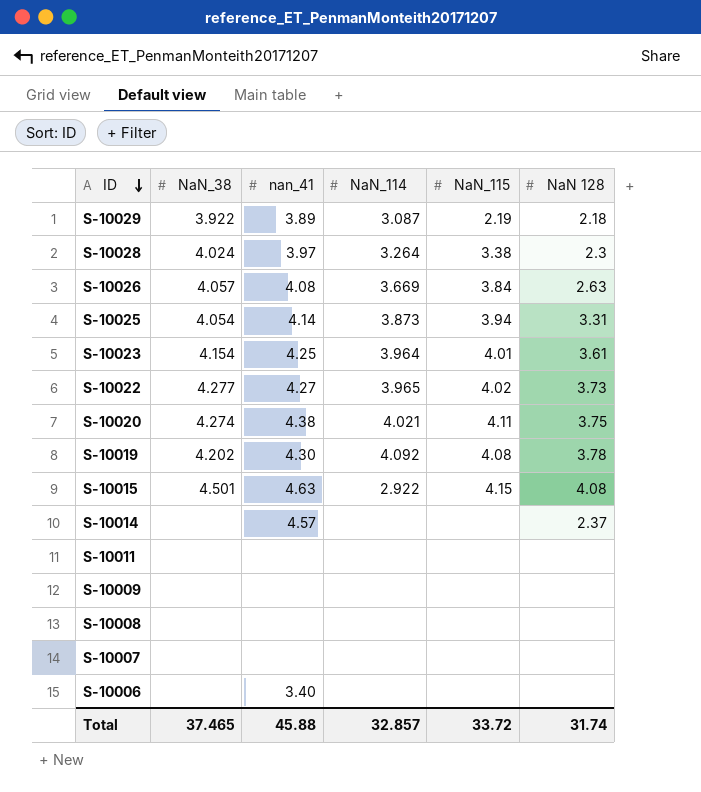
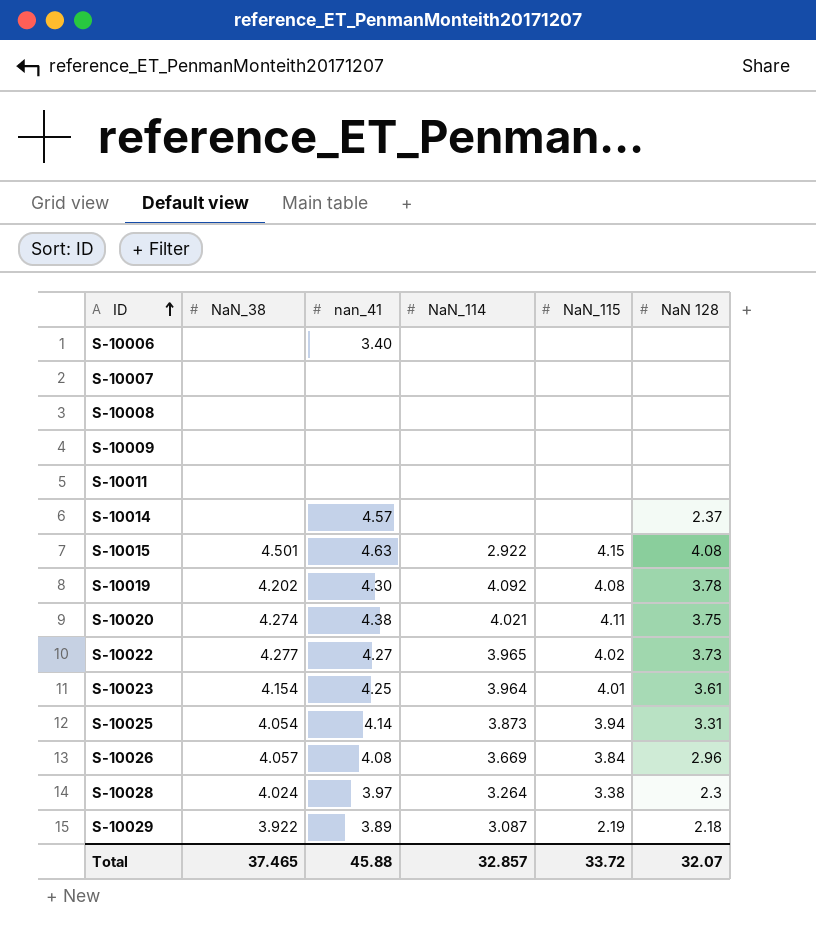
row order: ID descending -> ID ascending
S-10026 | NaN 128: 2.63 -> 2.96
Total | NaN 128: 31.74 -> 32.07

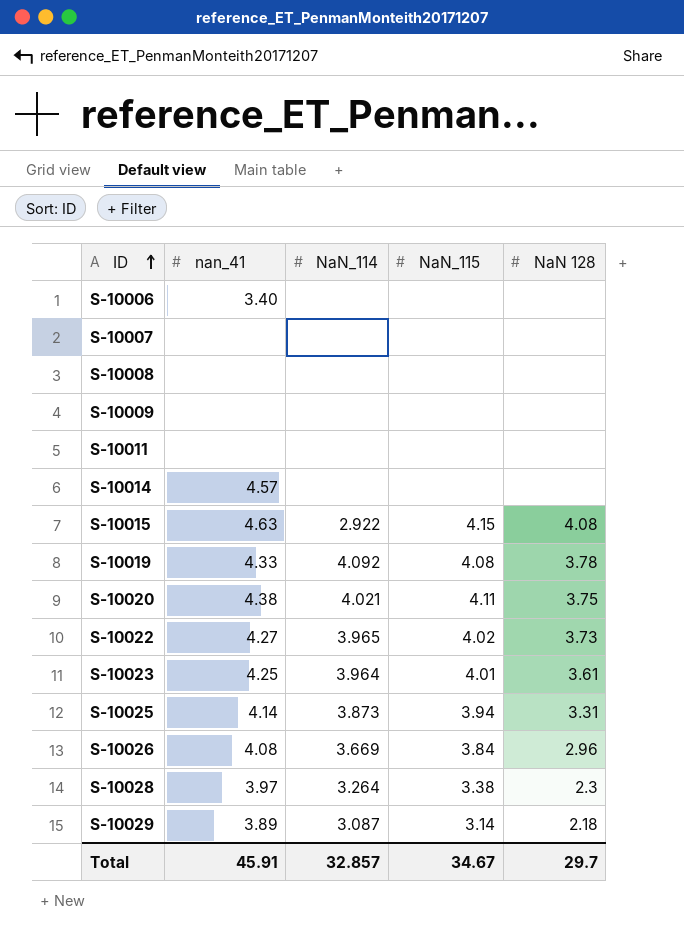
column NaN_38 | position: 2 -> none
S-10014 | NaN 128: 2.37 -> none
S-10019 | nan_41: 4.30 -> 4.33
S-10029 | NaN_115: 2.19 -> 3.14
Total | nan_41: 45.88 -> 45.91
Total | NaN_115: 33.72 -> 34.67
Total | NaN 128: 32.07 -> 29.7

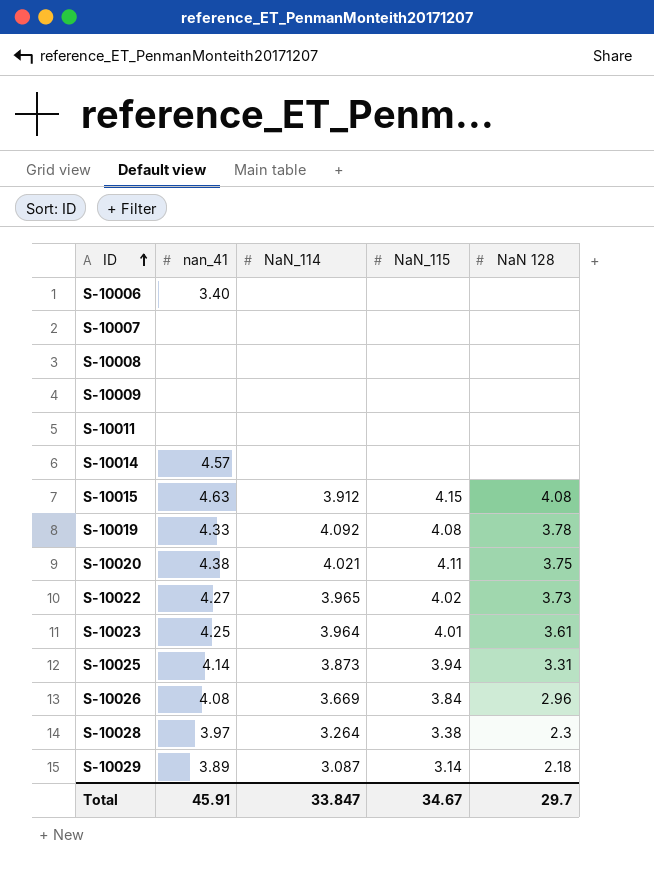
S-10015 | NaN_114: 2.922 -> 3.912
Total | NaN_114: 32.857 -> 33.847

